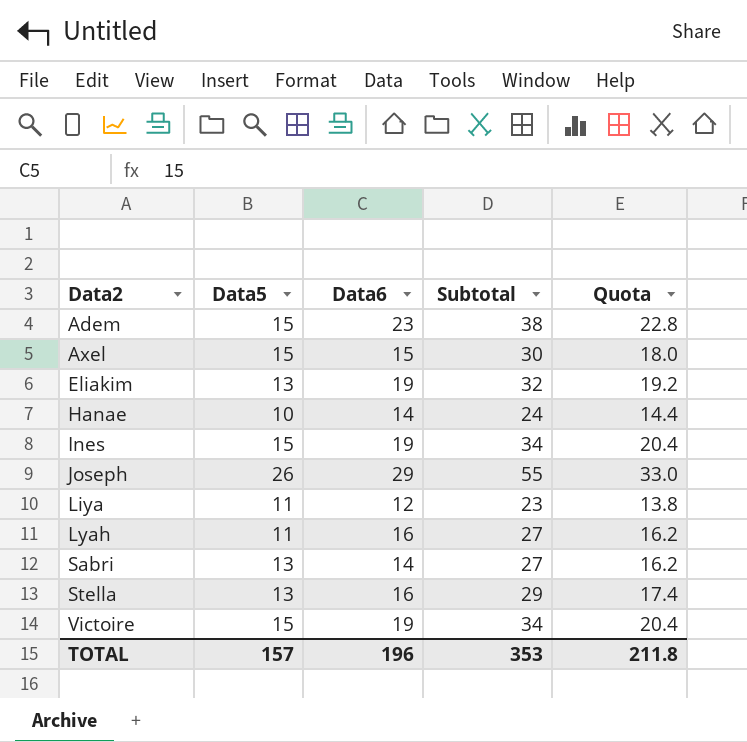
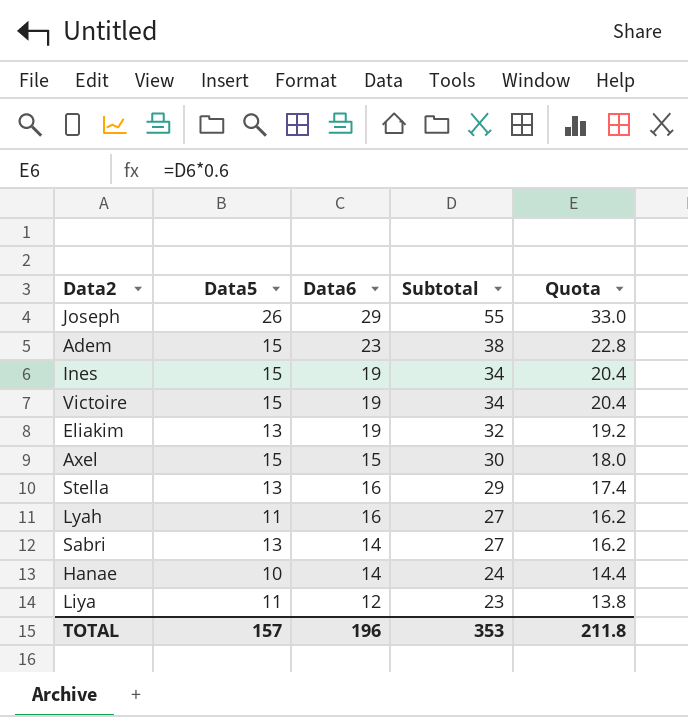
row order: Data2 ascending -> Subtotal descending

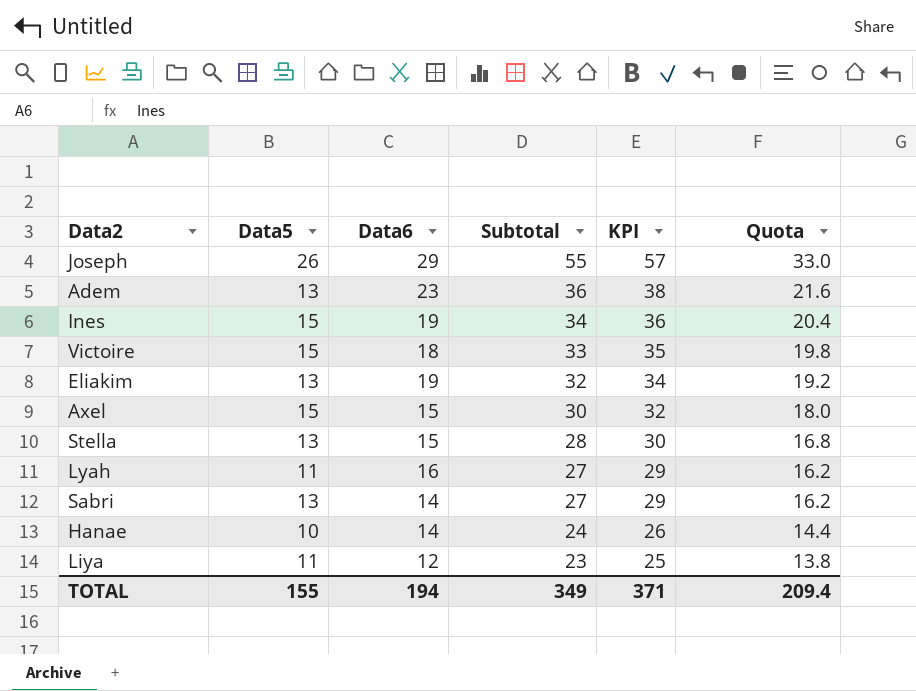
column KPI | formula: none -> [Subtotal] + 2
Adem | Data5: 15 -> 13
Adem | Subtotal: 38 -> 36
Adem | Quota: 22.8 -> 21.6
Victoire | Data6: 19 -> 18
Victoire | Subtotal: 34 -> 33
Victoire | Quota: 20.4 -> 19.8
Stella | Data6: 16 -> 15
Stella | Subtotal: 29 -> 28
Stella | Quota: 17.4 -> 16.8
TOTAL | Data5: 157 -> 155
TOTAL | Data6: 196 -> 194
TOTAL | Subtotal: 353 -> 349
TOTAL | Quota: 211.8 -> 209.4

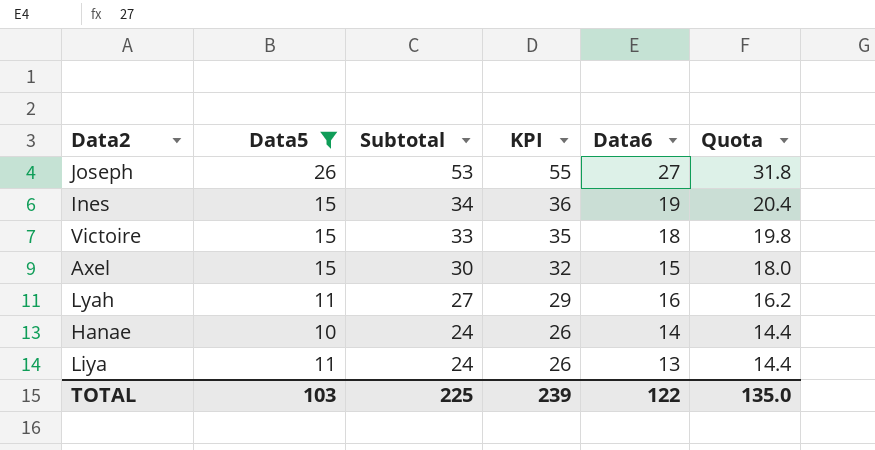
filter: none -> Data5 != 13
column Data6 | position: 3 -> 5
Joseph | Subtotal: 55 -> 53
Joseph | KPI: 57 -> 55
Joseph | Data6: 29 -> 27
Joseph | Quota: 33.0 -> 31.8
Liya | Subtotal: 23 -> 24
Liya | KPI: 25 -> 26
Liya | Data6: 12 -> 13
Liya | Quota: 13.8 -> 14.4
TOTAL | Data5: 155 -> 103
TOTAL | Subtotal: 349 -> 225
TOTAL | KPI: 371 -> 239
TOTAL | Data6: 194 -> 122
TOTAL | Quota: 209.4 -> 135.0

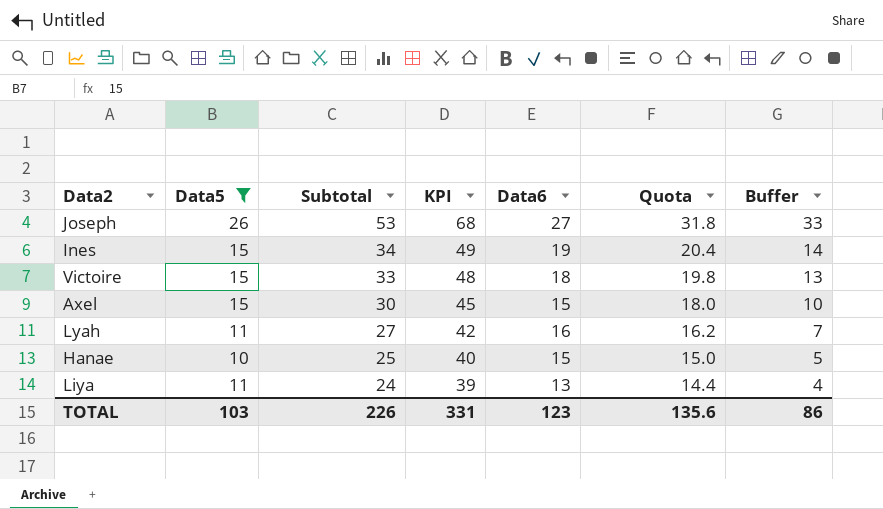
column KPI | formula: [Subtotal] + 2 -> [Subtotal] + 15
column Buffer | formula: none -> [Subtotal] - 20
Hanae | Subtotal: 24 -> 25
Hanae | Data6: 14 -> 15
Hanae | Quota: 14.4 -> 15.0
TOTAL | Subtotal: 225 -> 226
TOTAL | KPI: 239 -> 331
TOTAL | Data6: 122 -> 123
TOTAL | Quota: 135.0 -> 135.6

